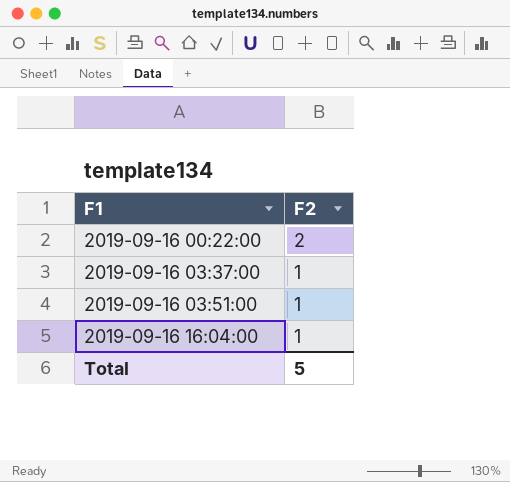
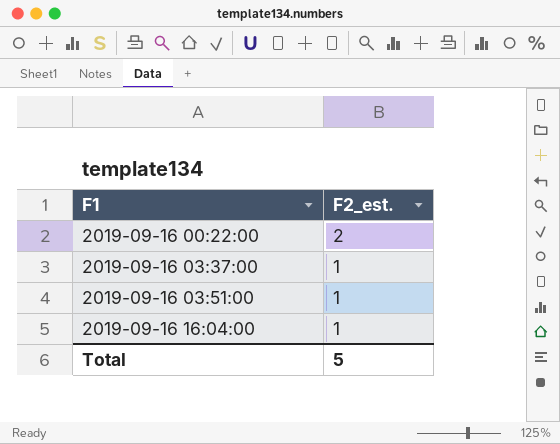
column name: F2 -> F2_est.

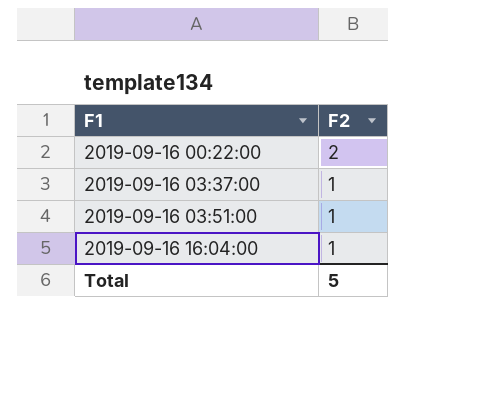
column name: F2_est. -> F2

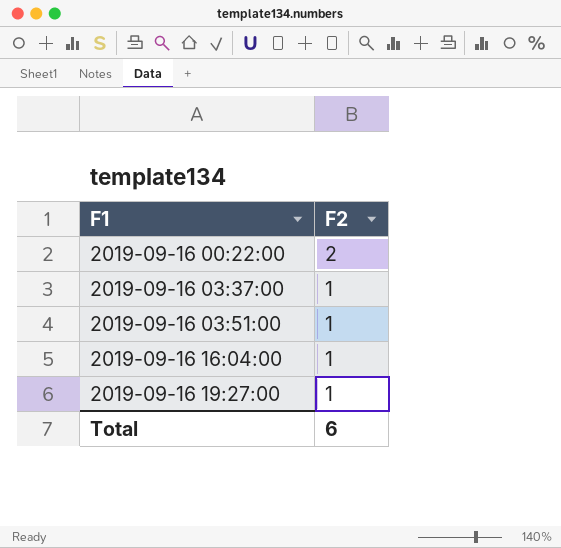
row 2019-09-16 19:27:00: none -> 1
Total | F2: 5 -> 6

